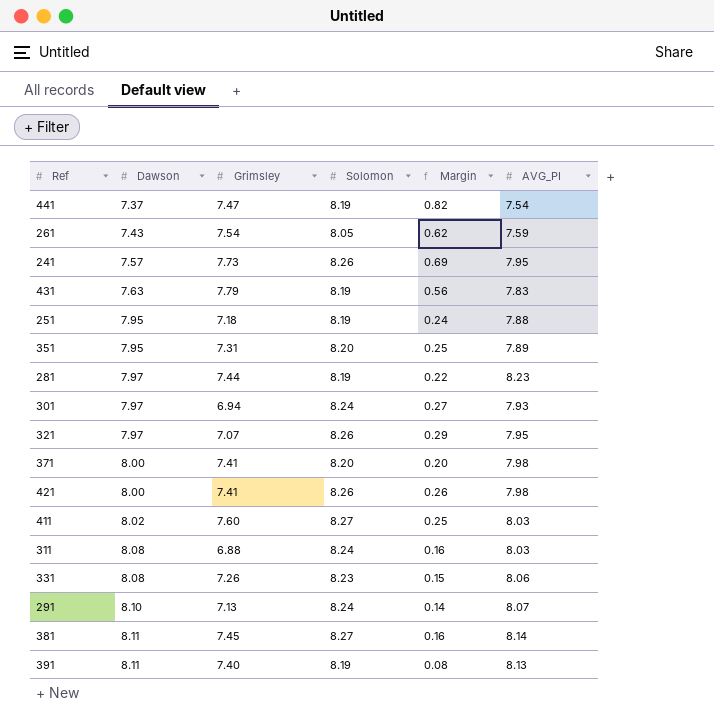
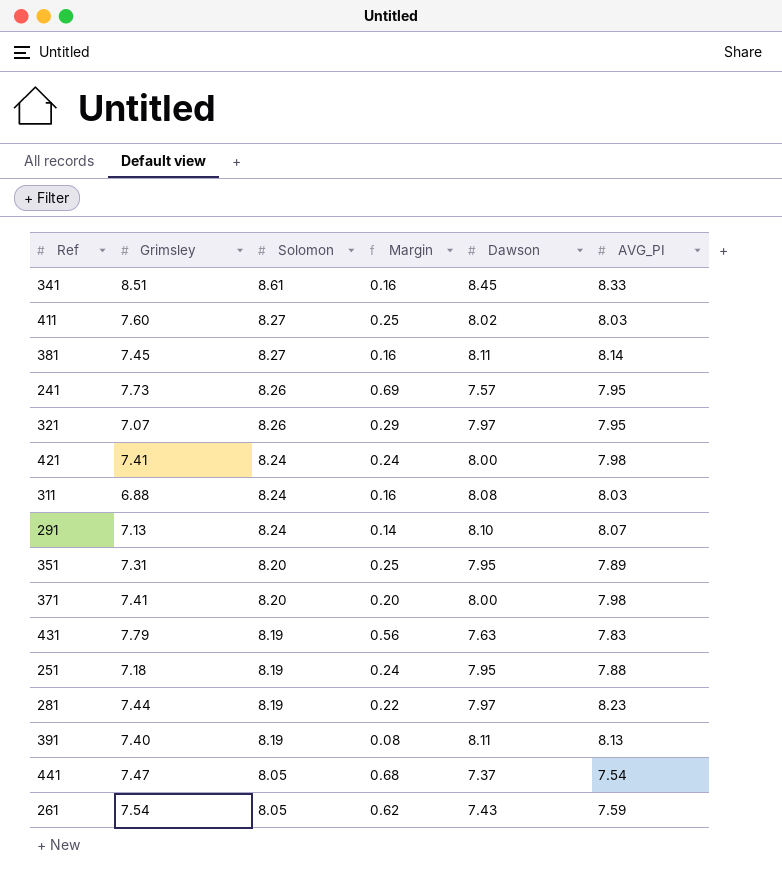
row order: Dawson ascending -> Solomon descending
column Dawson | position: 2 -> 5
row 301: 7.97 | 6.94 | 8.24 | 0.27 | 7.93 -> none
row 331: 8.08 | 7.26 | 8.23 | 0.15 | 8.06 -> none
row 341: none -> 8.51 | 8.61 | 0.16 | 8.45 | 8.33
421 | Solomon: 8.26 -> 8.24
421 | Margin: 0.26 -> 0.24
441 | Solomon: 8.19 -> 8.05
441 | Margin: 0.82 -> 0.68

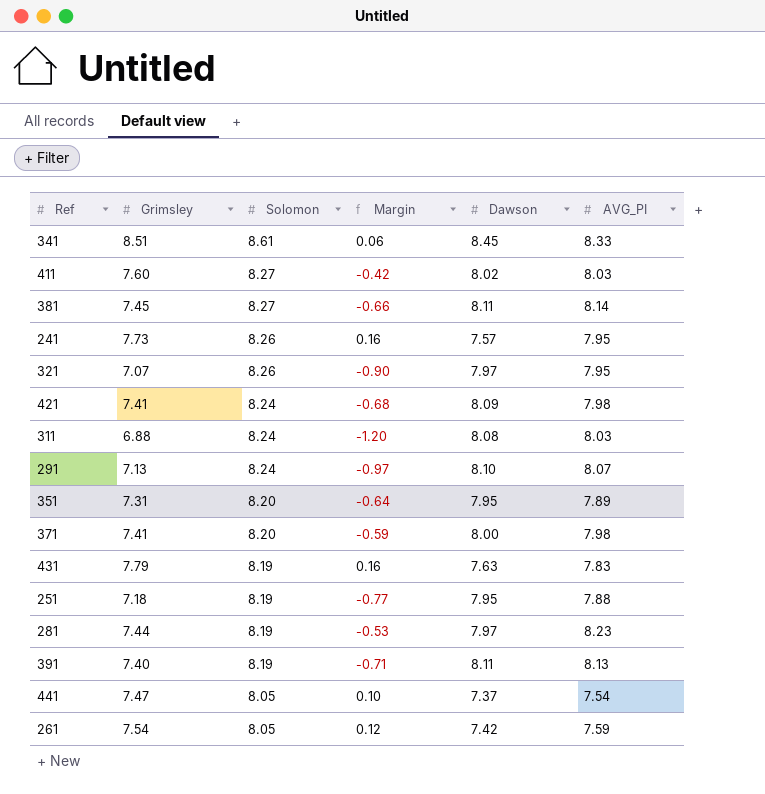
column Margin | formula: [Solomon] - [Dawson] -> [Grimsley] - [Dawson]
421 | Dawson: 8.00 -> 8.09
261 | Dawson: 7.43 -> 7.42

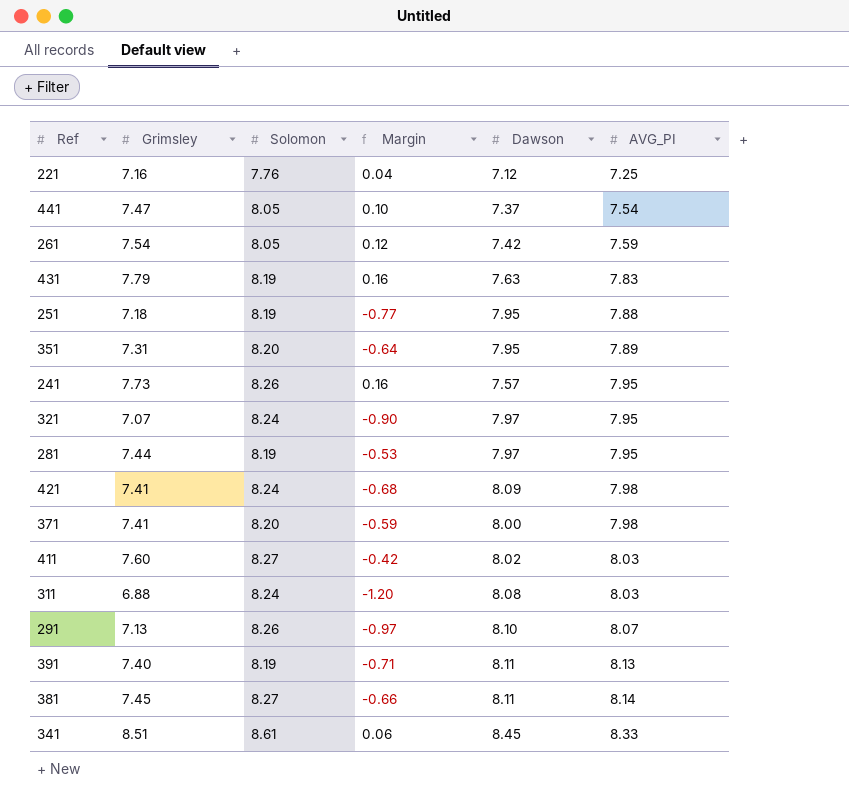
row order: Solomon descending -> AVG_PI ascending
row 221: none -> 7.16 | 7.76 | 0.04 | 7.12 | 7.25
321 | Solomon: 8.26 -> 8.24
281 | AVG_PI: 8.23 -> 7.95
291 | Solomon: 8.24 -> 8.26

